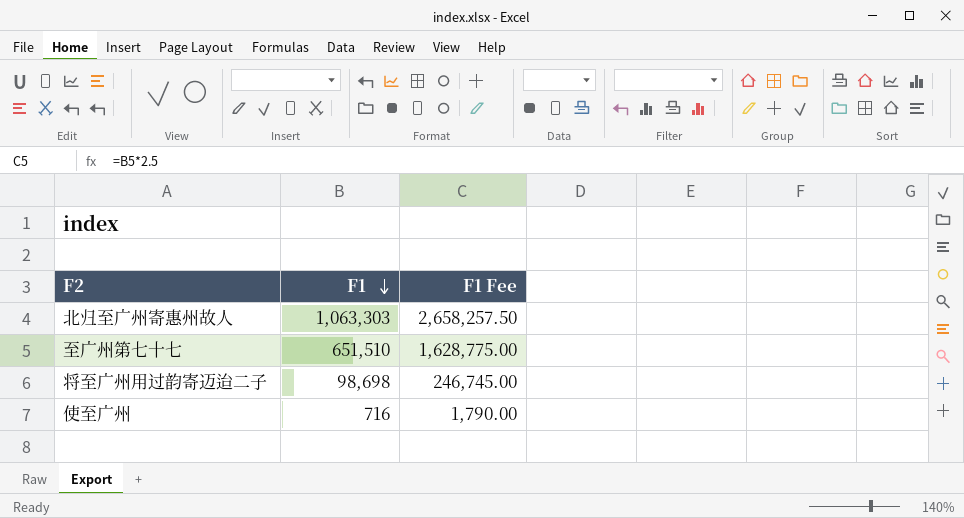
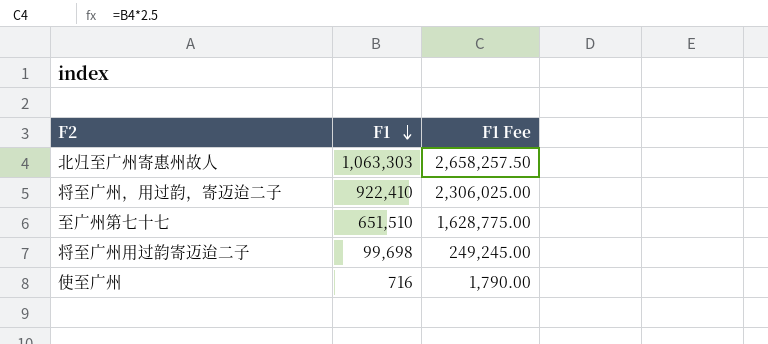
row 将至广州，用过韵，寄迈迨二子: none -> 922,410 | 2,306,025.00
将至广州用过韵寄迈迨二子 | F1: 98,698 -> 99,698
将至广州用过韵寄迈迨二子 | F1 Fee: 246,745.00 -> 249,245.00

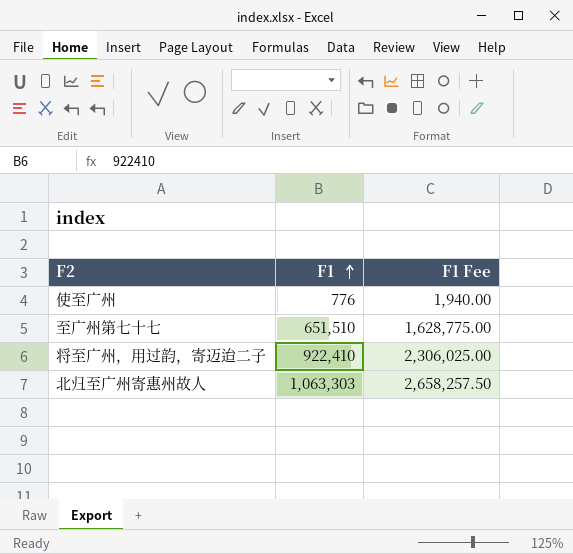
row order: F1 descending -> F1 ascending
row 将至广州用过韵寄迈迨二子: 99,698 | 249,245.00 -> none
使至广州 | F1: 716 -> 776
使至广州 | F1 Fee: 1,790.00 -> 1,940.00

